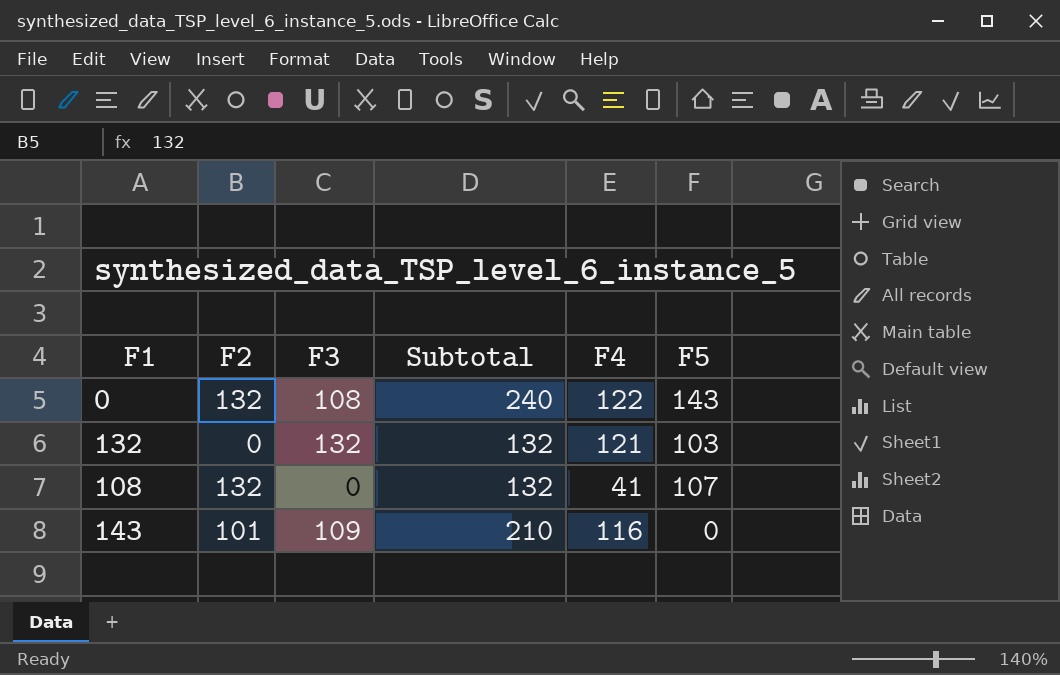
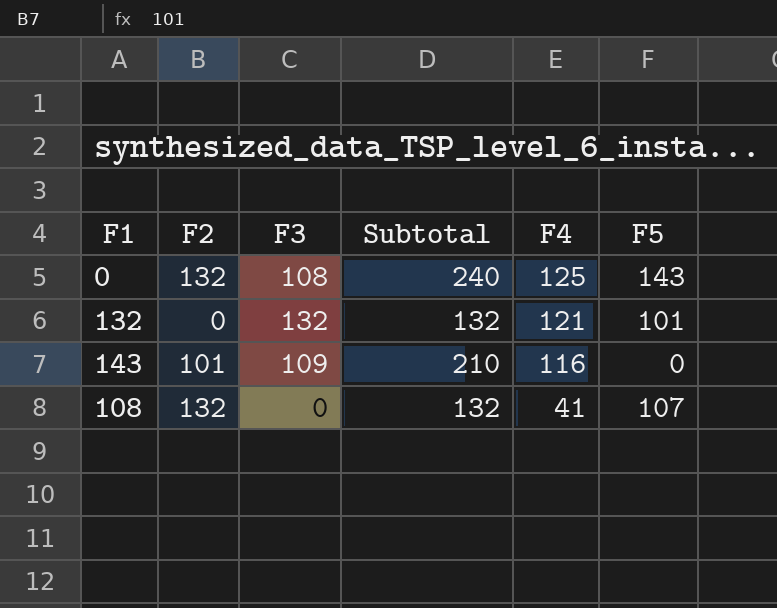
row order: none -> F4 descending
0 | F4: 122 -> 125
132 | F5: 103 -> 101

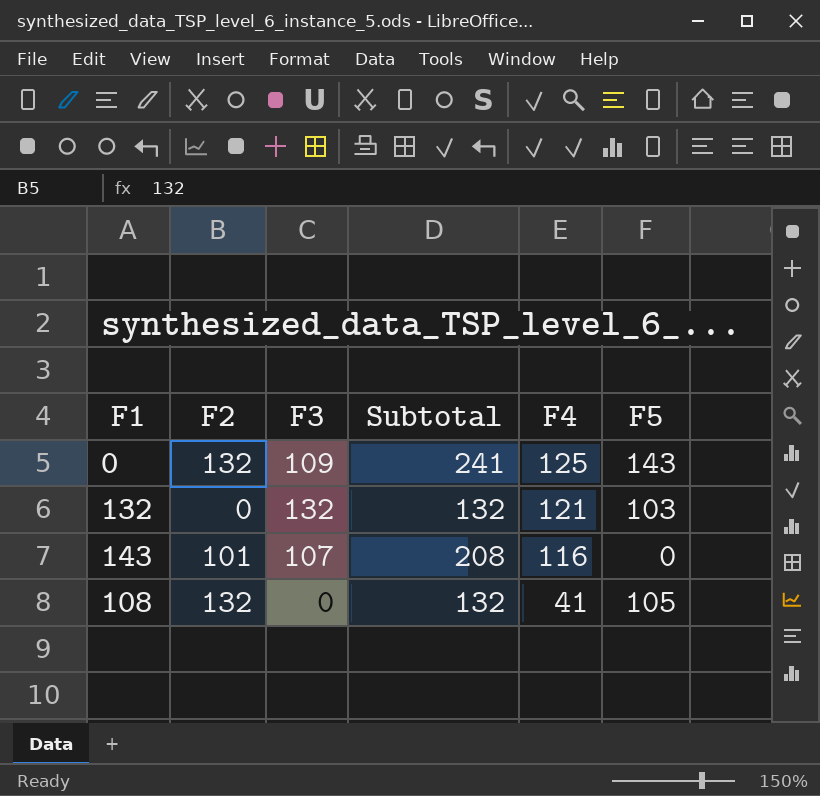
0 | F3: 108 -> 109
0 | Subtotal: 240 -> 241
132 | F5: 101 -> 103
143 | F3: 109 -> 107
143 | Subtotal: 210 -> 208
108 | F5: 107 -> 105

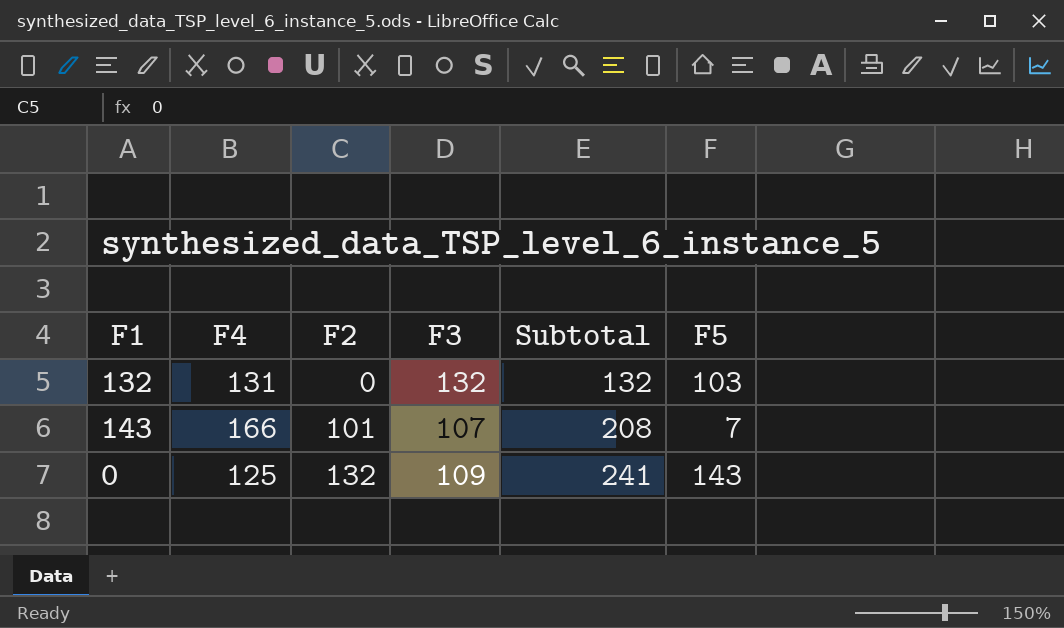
row order: F4 descending -> F2 ascending
column F4 | position: 5 -> 2
row 108: 132 | 0 | 132 | 41 | 105 -> none
132 | F4: 121 -> 131
143 | F4: 116 -> 166
143 | F5: 0 -> 7

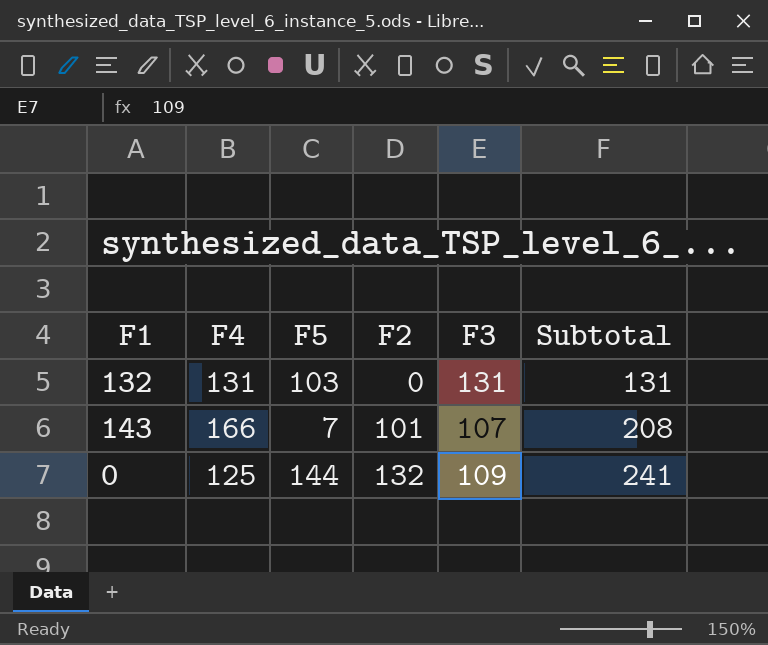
column F5 | position: 6 -> 3
132 | F3: 132 -> 131
132 | Subtotal: 132 -> 131
0 | F5: 143 -> 144

